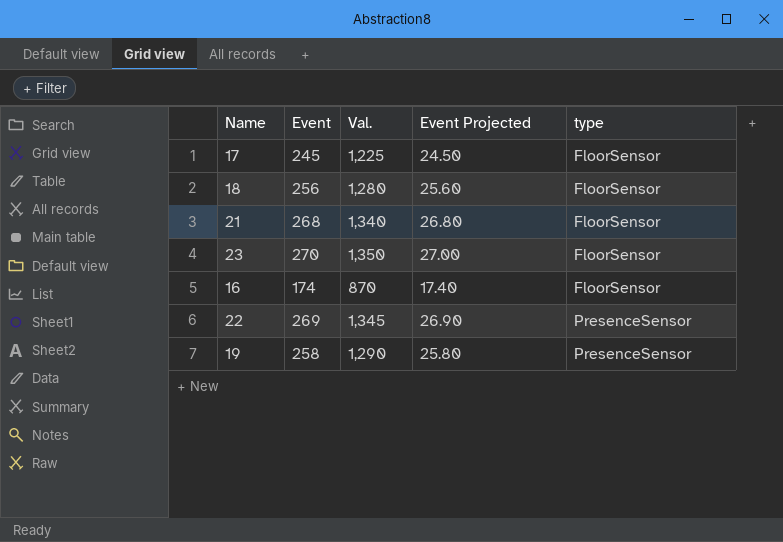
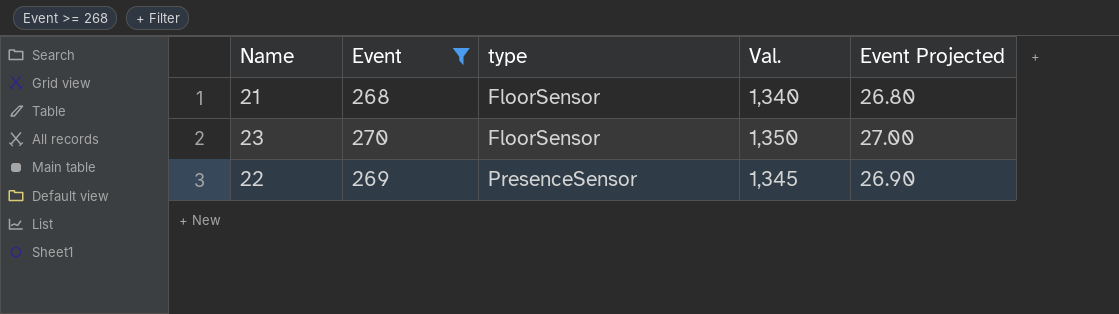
filter: none -> Event >= 268
column type | position: 5 -> 3

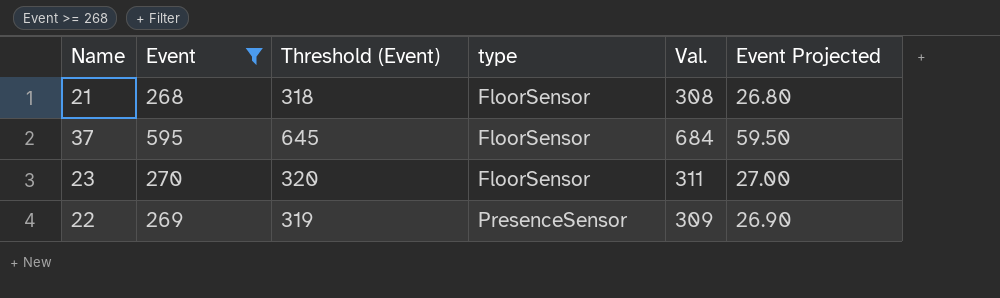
column Threshold (Event) | formula: none -> [Event] + 50
column Val. | formula: [Event] * 5 -> [Event] * 1.15
row 37: none -> 595 | 645 | FloorSensor | 684 | 59.50

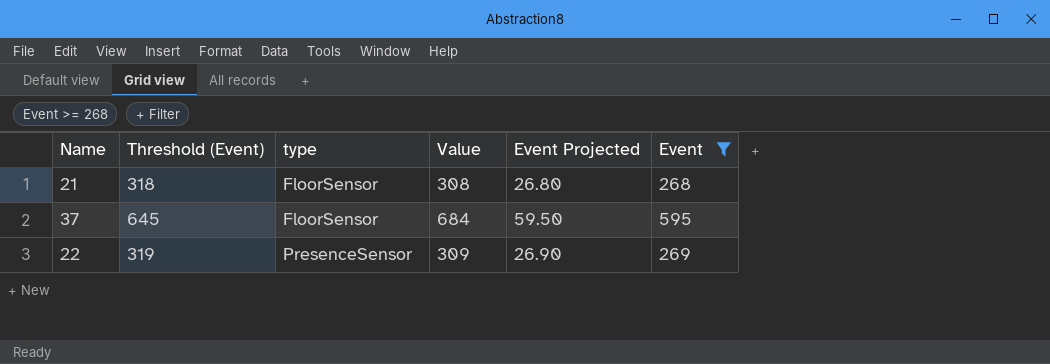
column name: Val. -> Value
column Event | position: 2 -> 6
row 23: 270 | 320 | FloorSensor | 311 | 27.00 -> none

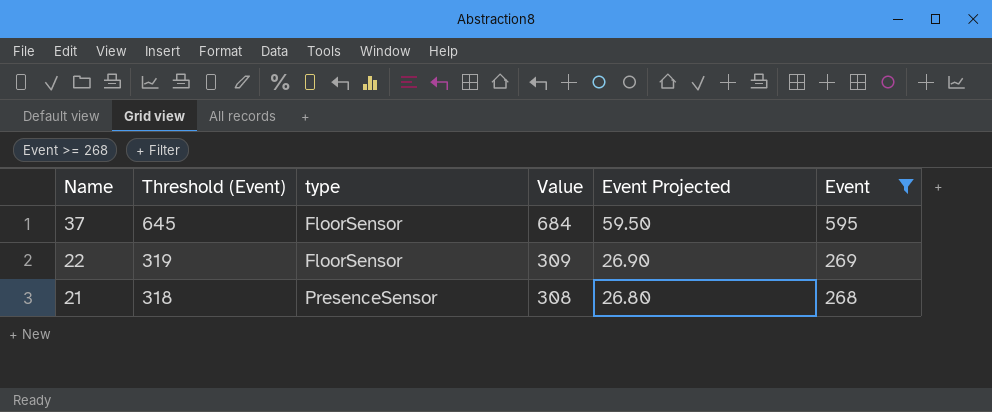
row order: type ascending -> Name descending
22 | type: PresenceSensor -> FloorSensor
21 | type: FloorSensor -> PresenceSensor

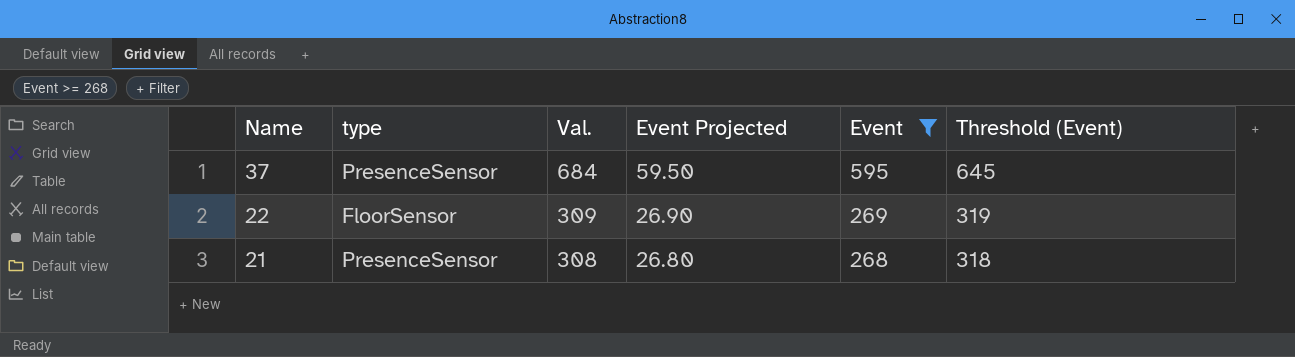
column name: Value -> Val.
column Threshold (Event) | position: 2 -> 6
37 | type: FloorSensor -> PresenceSensor

